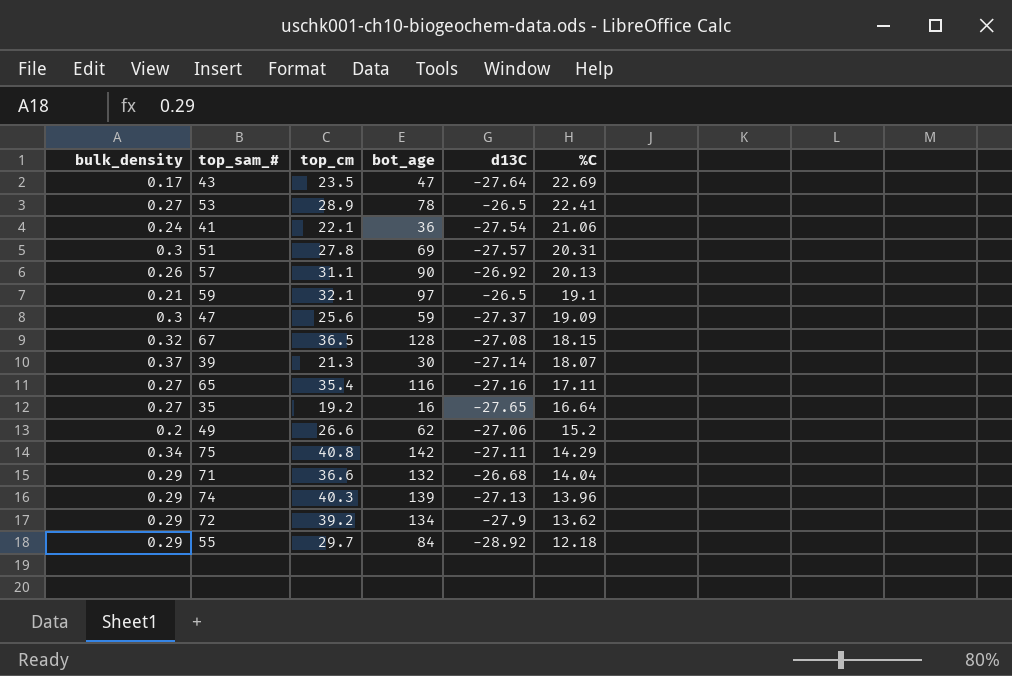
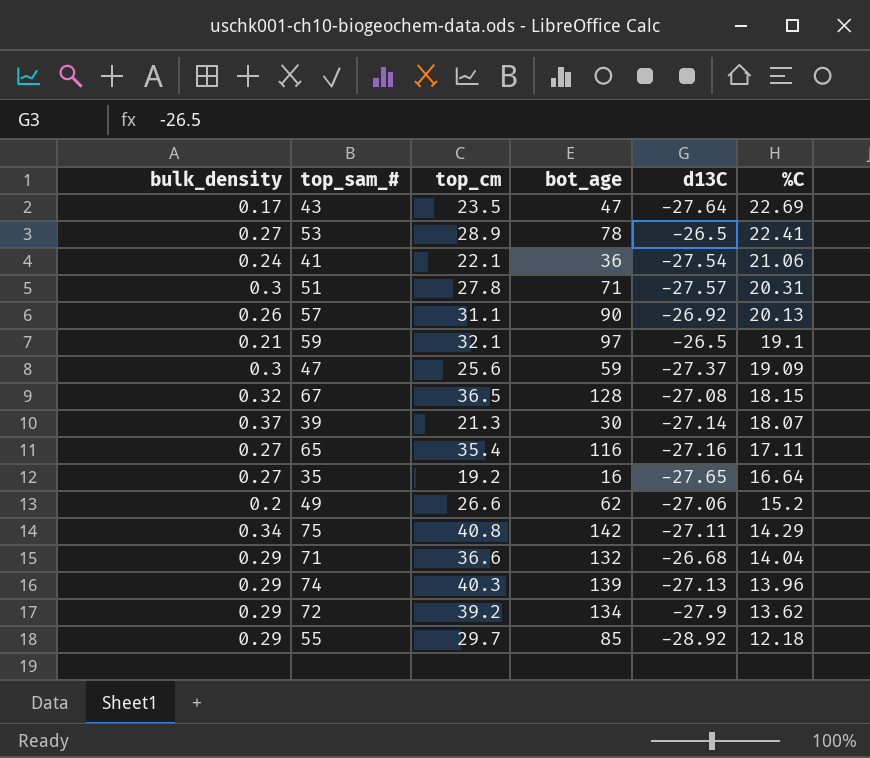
51 | bot_age: 69 -> 71
55 | bot_age: 84 -> 85

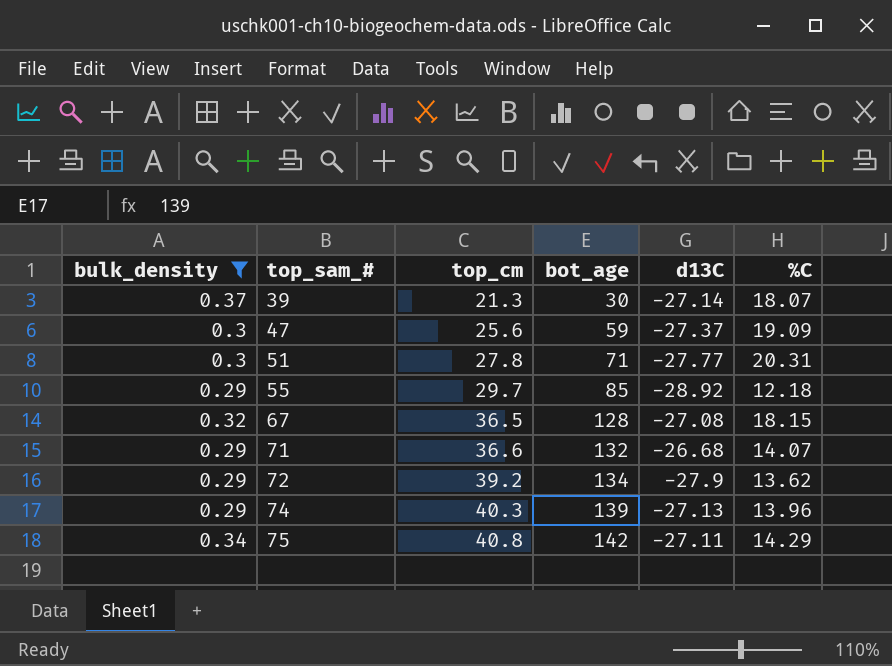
filter: none -> bulk_density >= 0.29
row order: %C descending -> top_sam_# ascending
51 | d13C: -27.57 -> -27.77
71 | %C: 14.04 -> 14.07

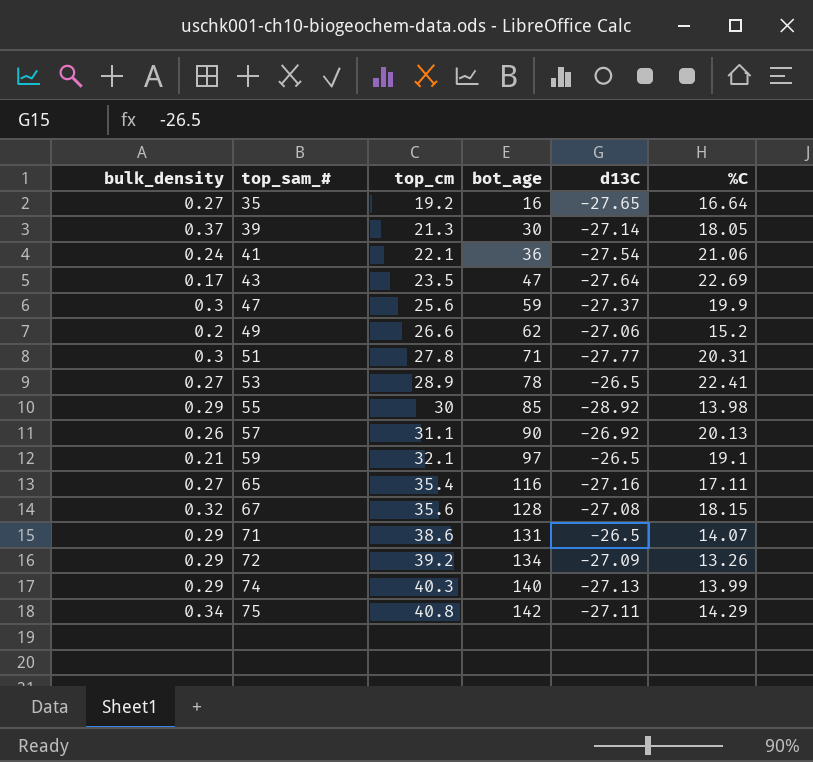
filter: bulk_density >= 0.29 -> none
39 | %C: 18.07 -> 18.05
47 | %C: 19.09 -> 19.9
55 | top_cm: 29.7 -> 30
55 | %C: 12.18 -> 13.98
67 | top_cm: 36.5 -> 35.6
71 | top_cm: 36.6 -> 38.6
71 | bot_age: 132 -> 131
71 | d13C: -26.68 -> -26.5
72 | d13C: -27.9 -> -27.09
72 | %C: 13.62 -> 13.26
74 | bot_age: 139 -> 140
74 | %C: 13.96 -> 13.99

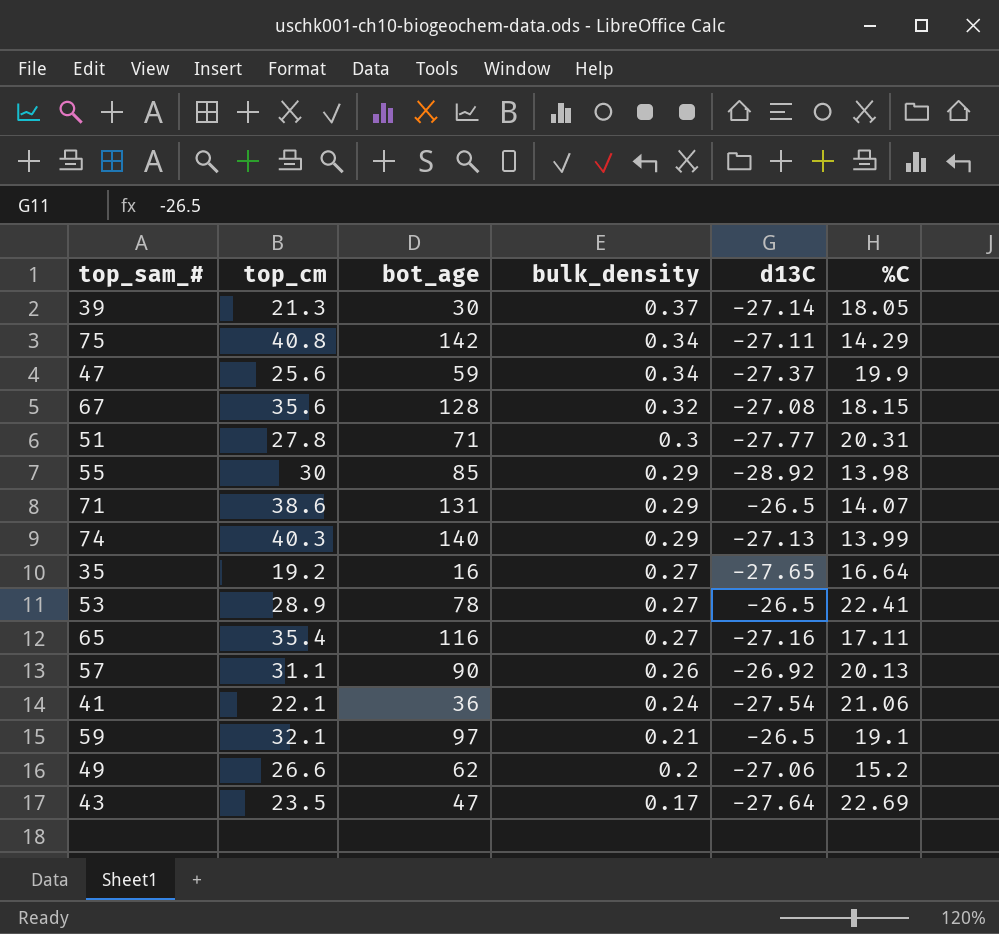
row order: top_sam_# ascending -> bulk_density descending
column bulk_density | position: 1 -> 4
row 72: 0.29 | 39.2 | 134 | -27.09 | 13.26 -> none
47 | bulk_density: 0.3 -> 0.34

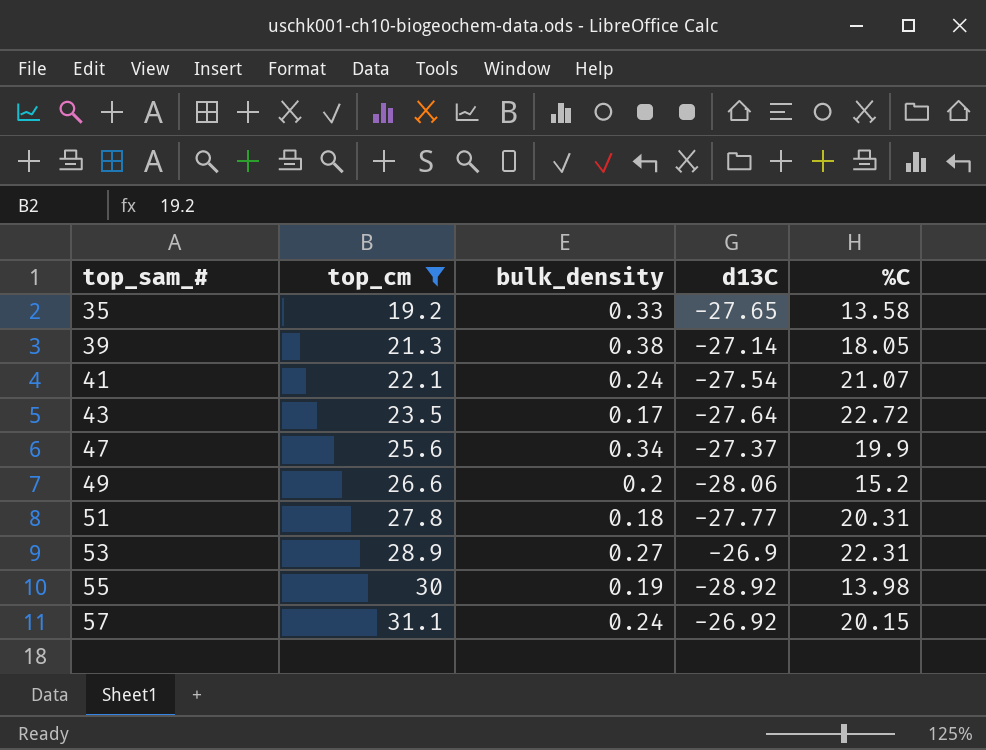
filter: none -> top_cm <= 31.1
row order: bulk_density descending -> top_sam_# ascending
column bot_age | position: 3 -> none
35 | bulk_density: 0.27 -> 0.33
35 | %C: 16.64 -> 13.58
39 | bulk_density: 0.37 -> 0.38
41 | %C: 21.06 -> 21.07
43 | %C: 22.69 -> 22.72
49 | d13C: -27.06 -> -28.06
51 | bulk_density: 0.3 -> 0.18
53 | d13C: -26.5 -> -26.9
53 | %C: 22.41 -> 22.31
55 | bulk_density: 0.29 -> 0.19
57 | bulk_density: 0.26 -> 0.24
57 | %C: 20.13 -> 20.15

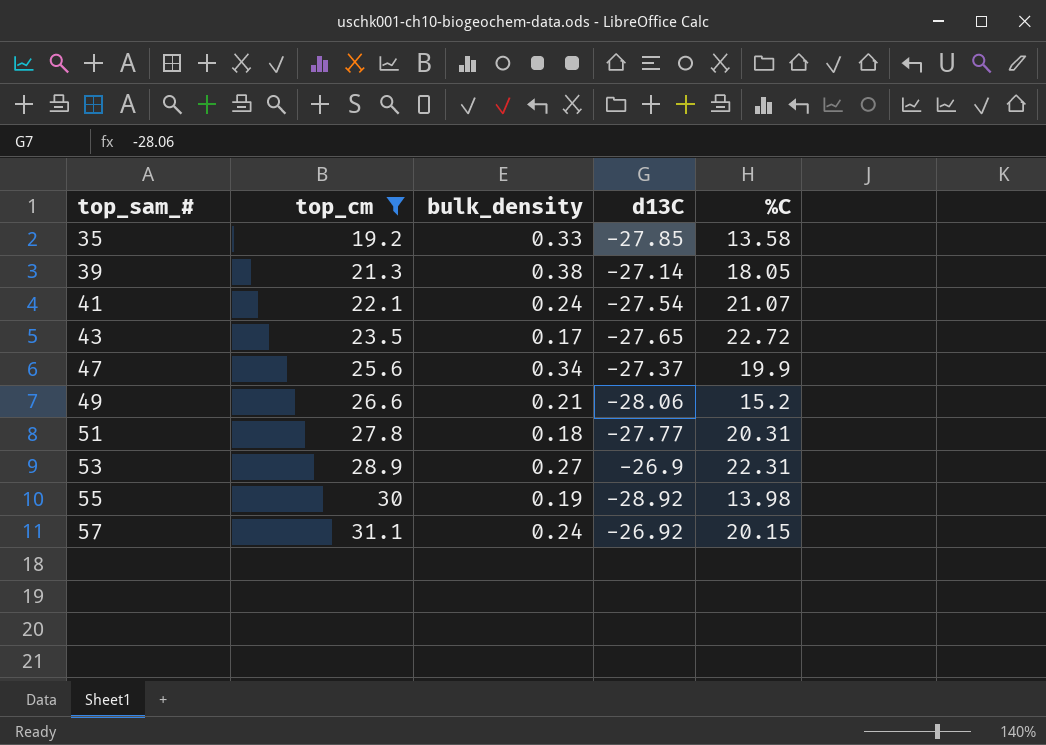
35 | d13C: -27.65 -> -27.85
43 | d13C: -27.64 -> -27.65
49 | bulk_density: 0.2 -> 0.21

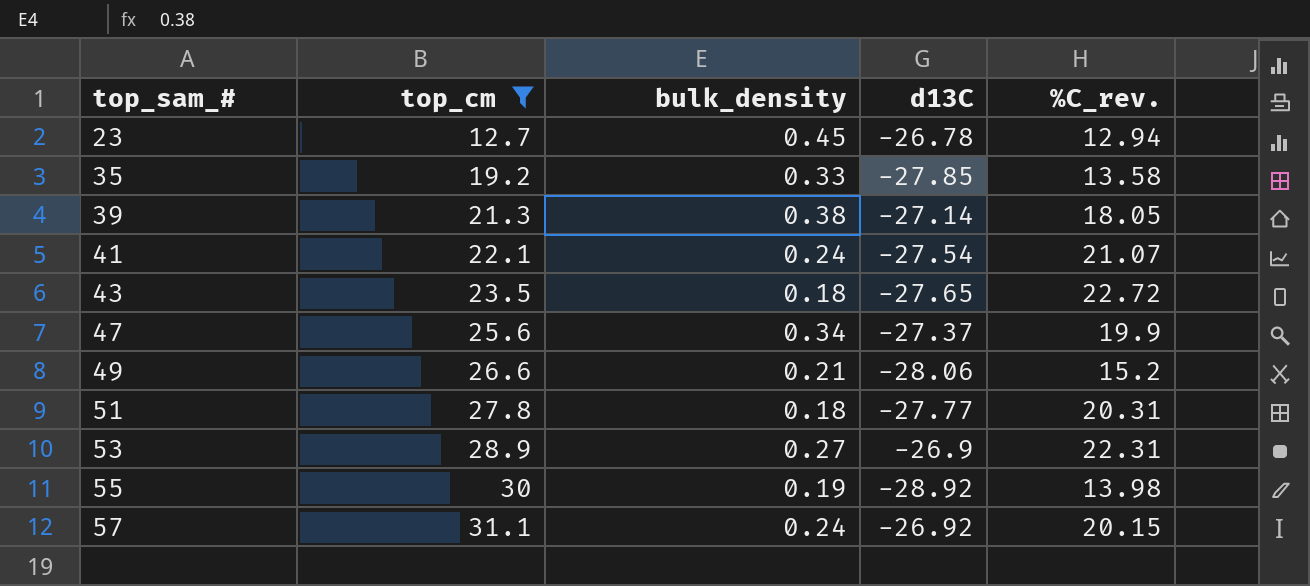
column name: %C -> %C_rev.
row 23: none -> 12.7 | 0.45 | -26.78 | 12.94
43 | bulk_density: 0.17 -> 0.18

